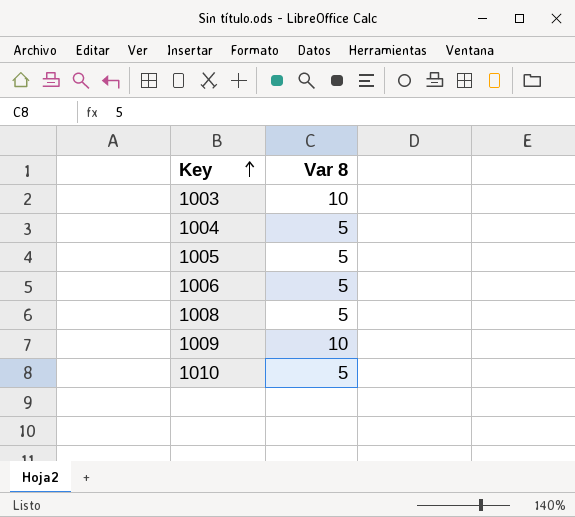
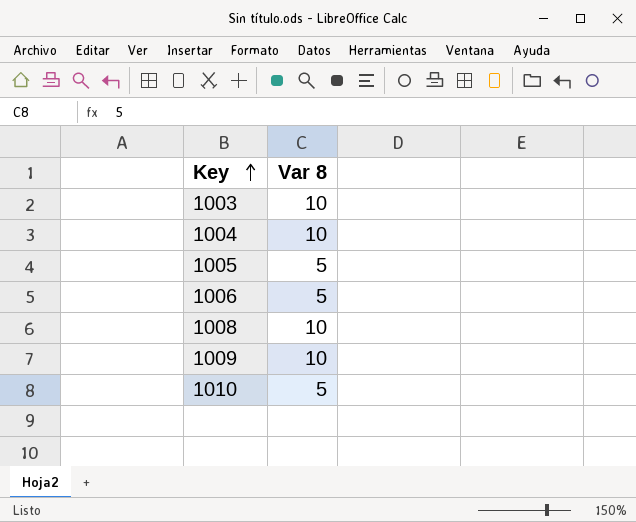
1004 | Var 8: 5 -> 10
1008 | Var 8: 5 -> 10

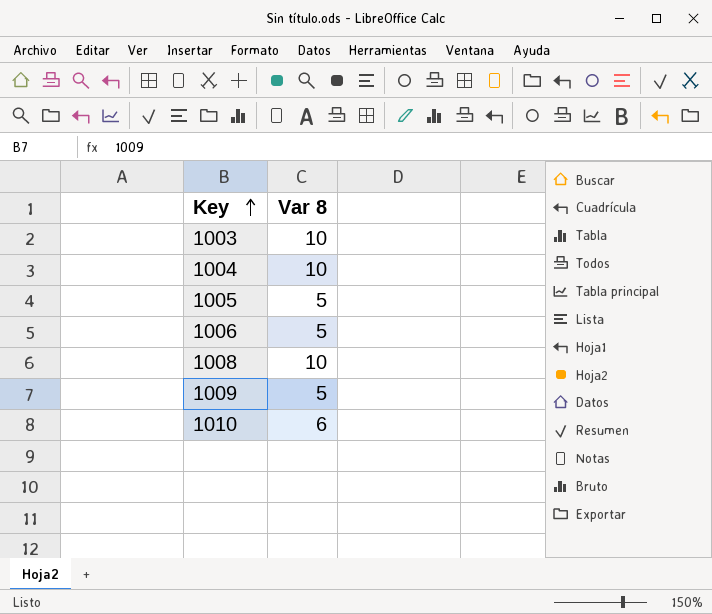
1009 | Var 8: 10 -> 5
1010 | Var 8: 5 -> 6

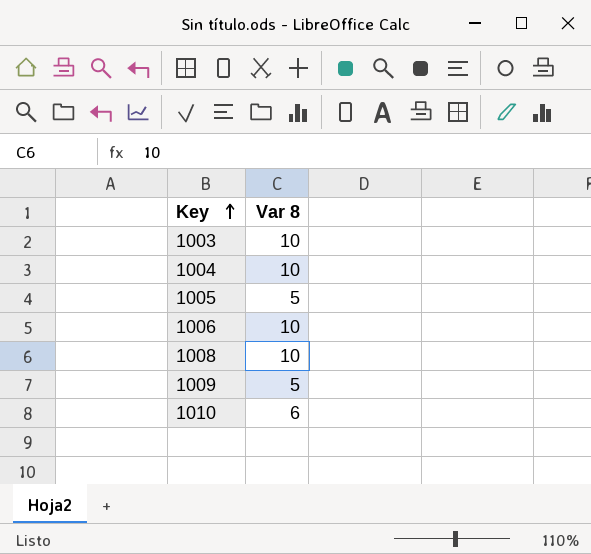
1006 | Var 8: 5 -> 10

